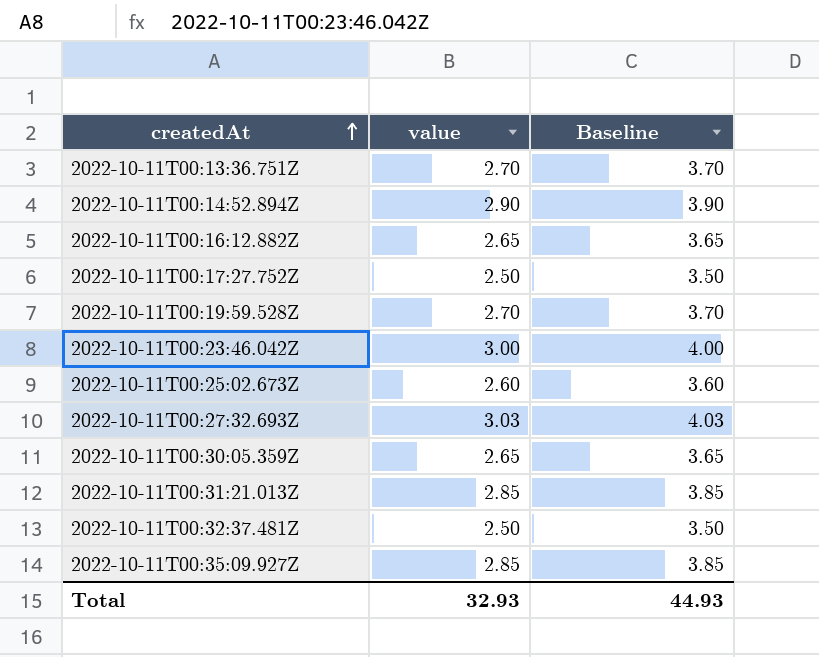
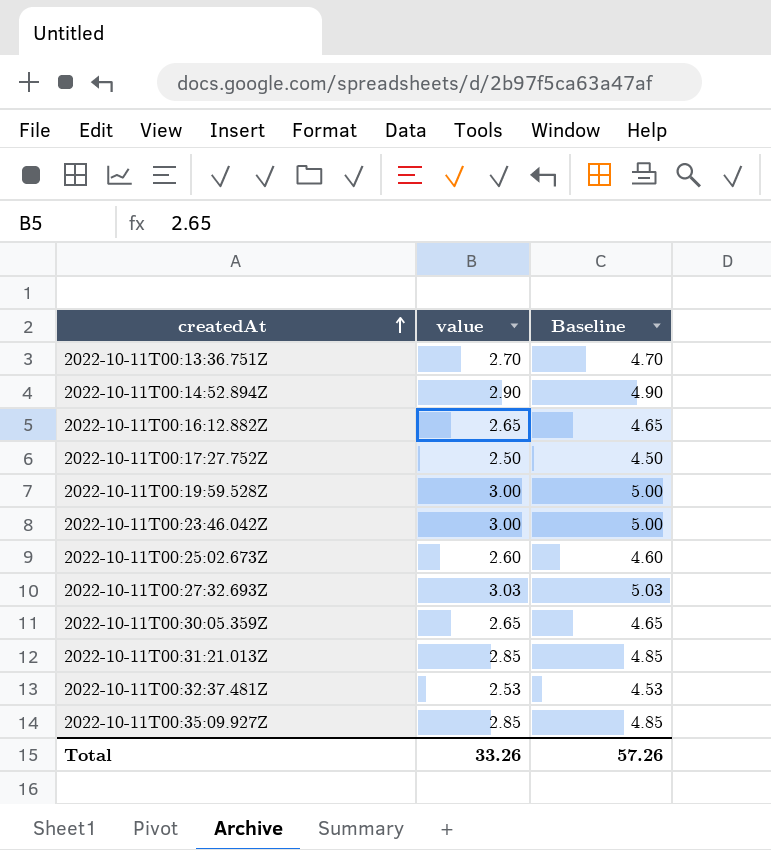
column Baseline | formula: [value] + 1 -> [value] + 2
2022-10-11T00:19:59.528Z | value: 2.70 -> 3.00
2022-10-11T00:32:37.481Z | value: 2.50 -> 2.53
Total | value: 32.93 -> 33.26
Total | Baseline: 44.93 -> 57.26

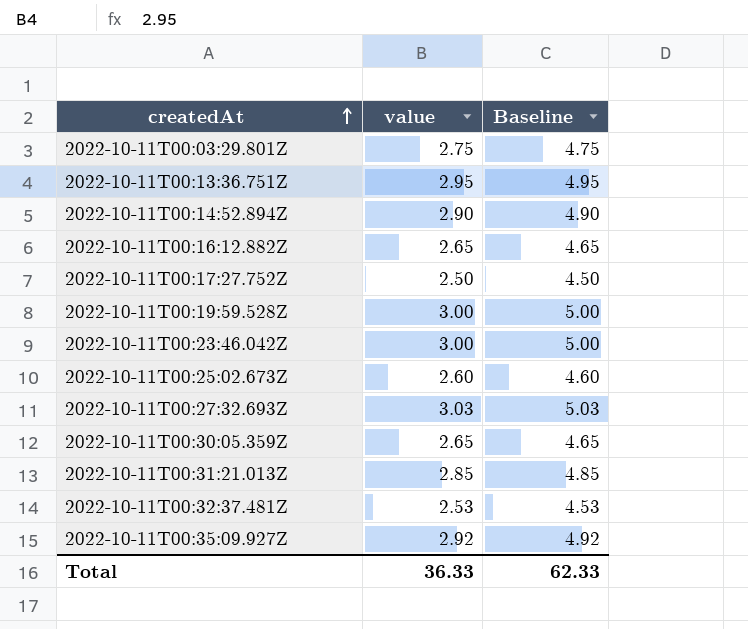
row 2022-10-11T00:03:29.801Z: none -> 2.75 | 4.75
2022-10-11T00:13:36.751Z | value: 2.70 -> 2.95
2022-10-11T00:13:36.751Z | Baseline: 4.70 -> 4.95
2022-10-11T00:35:09.927Z | value: 2.85 -> 2.92
2022-10-11T00:35:09.927Z | Baseline: 4.85 -> 4.92
Total | value: 33.26 -> 36.33
Total | Baseline: 57.26 -> 62.33

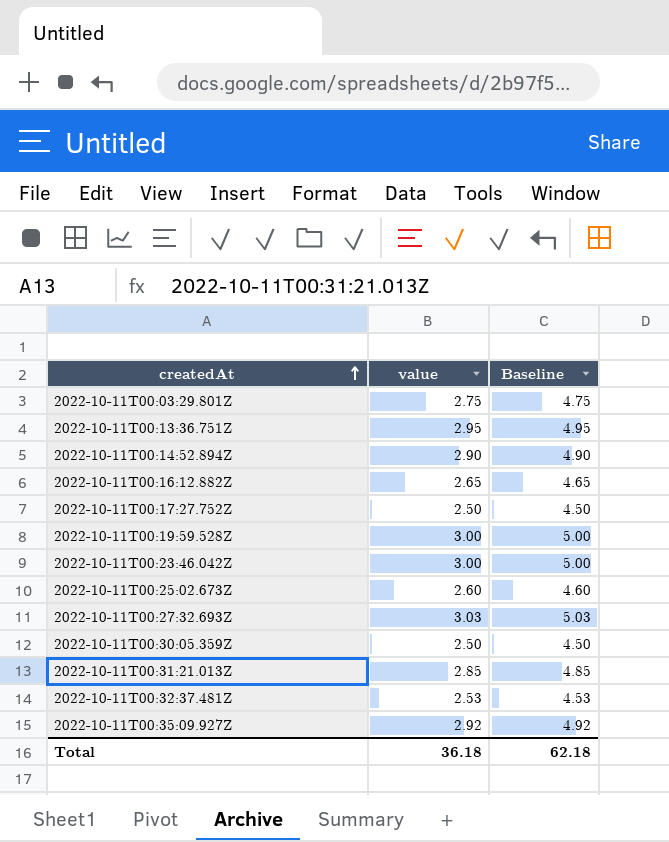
2022-10-11T00:30:05.359Z | value: 2.65 -> 2.50
2022-10-11T00:30:05.359Z | Baseline: 4.65 -> 4.50
Total | value: 36.33 -> 36.18
Total | Baseline: 62.33 -> 62.18

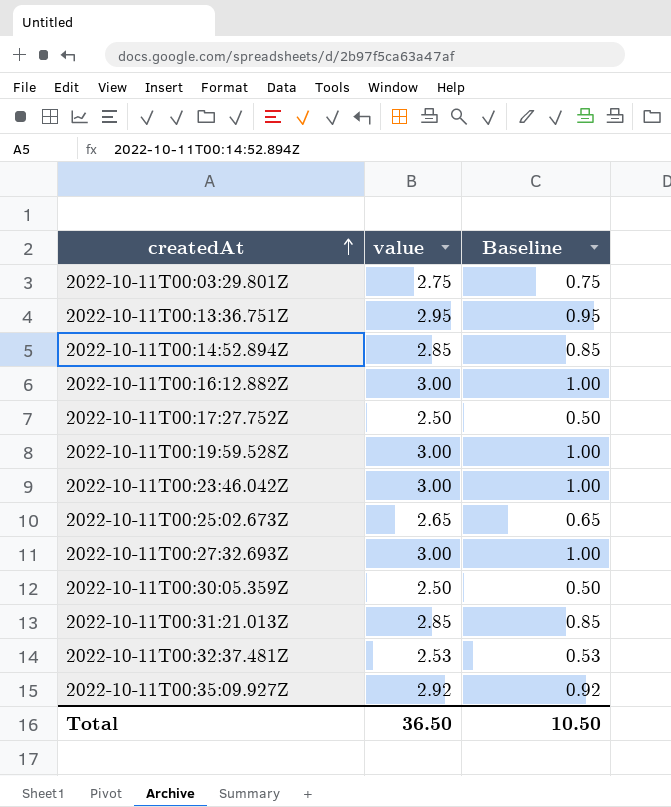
column Baseline | formula: [value] + 2 -> [value] - 2
2022-10-11T00:14:52.894Z | value: 2.90 -> 2.85
2022-10-11T00:16:12.882Z | value: 2.65 -> 3.00
2022-10-11T00:25:02.673Z | value: 2.60 -> 2.65
2022-10-11T00:27:32.693Z | value: 3.03 -> 3.00
Total | value: 36.18 -> 36.50
Total | Baseline: 62.18 -> 10.50

